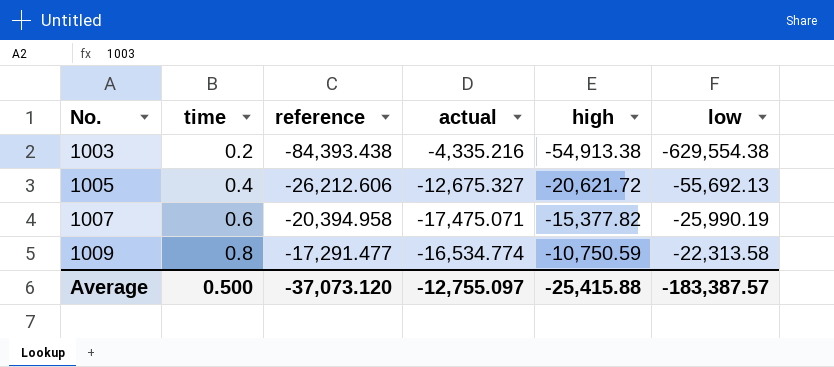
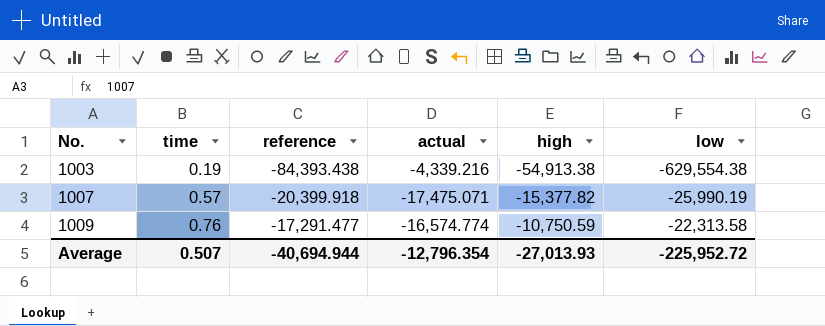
row 1005: 0.4 | -26,212.606 | -12,675.327 | -20,621.72 | -55,692.13 -> none
1003 | time: 0.2 -> 0.19
1003 | actual: -4,335.216 -> -4,339.216
1007 | time: 0.6 -> 0.57
1007 | reference: -20,394.958 -> -20,399.918
1009 | time: 0.8 -> 0.76
1009 | actual: -16,534.774 -> -16,574.774
Average | time: 0.500 -> 0.507
Average | reference: -37,073.120 -> -40,694.944
Average | actual: -12,755.097 -> -12,796.354
Average | high: -25,415.88 -> -27,013.93
Average | low: -183,387.57 -> -225,952.72

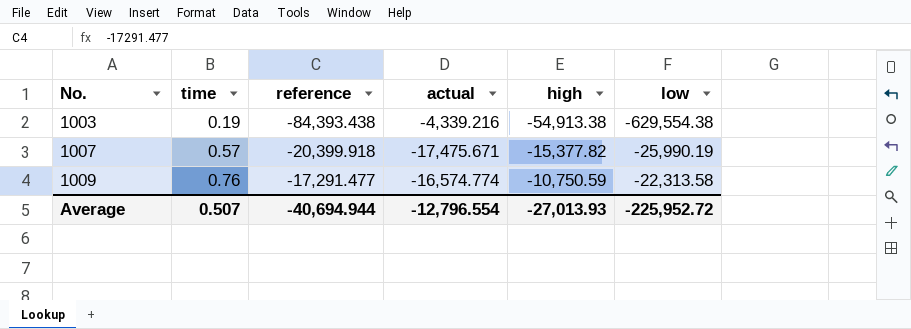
1007 | actual: -17,475.071 -> -17,475.671
Average | actual: -12,796.354 -> -12,796.554

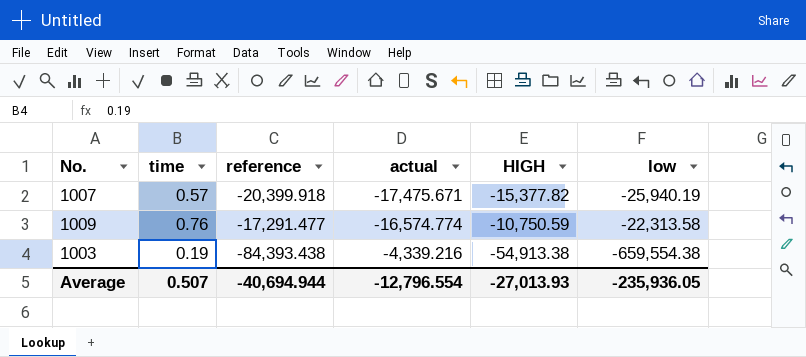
row order: No. ascending -> actual ascending
column name: high -> HIGH
1007 | low: -25,990.19 -> -25,940.19
1003 | low: -629,554.38 -> -659,554.38
Average | low: -225,952.72 -> -235,936.05

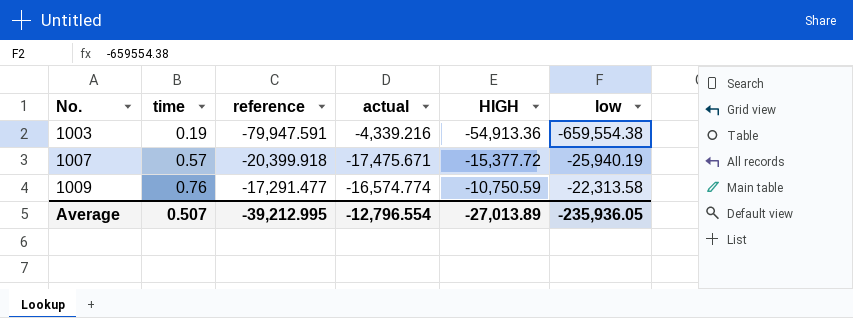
row order: actual ascending -> No. ascending
1003 | reference: -84,393.438 -> -79,947.591
1003 | HIGH: -54,913.38 -> -54,913.36
1007 | HIGH: -15,377.82 -> -15,377.72
Average | reference: -40,694.944 -> -39,212.995
Average | HIGH: -27,013.93 -> -27,013.89

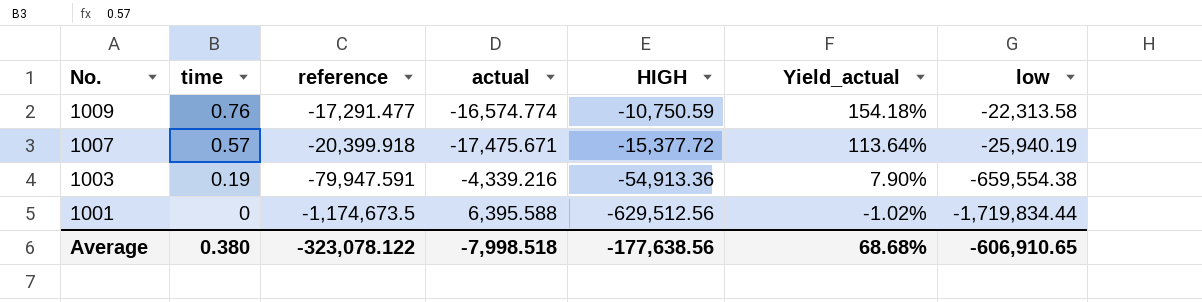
row order: No. ascending -> No. descending
column Yield_actual | formula: none -> [actual] / [HIGH]
row 1001: none -> 0 | -1,174,673.5 | 6,395.588 | -629,512.56 | -1.02% | -1,719,834.44
Average | time: 0.507 -> 0.380
Average | reference: -39,212.995 -> -323,078.122
Average | actual: -12,796.554 -> -7,998.518
Average | HIGH: -27,013.89 -> -177,638.56
Average | low: -235,936.05 -> -606,910.65

